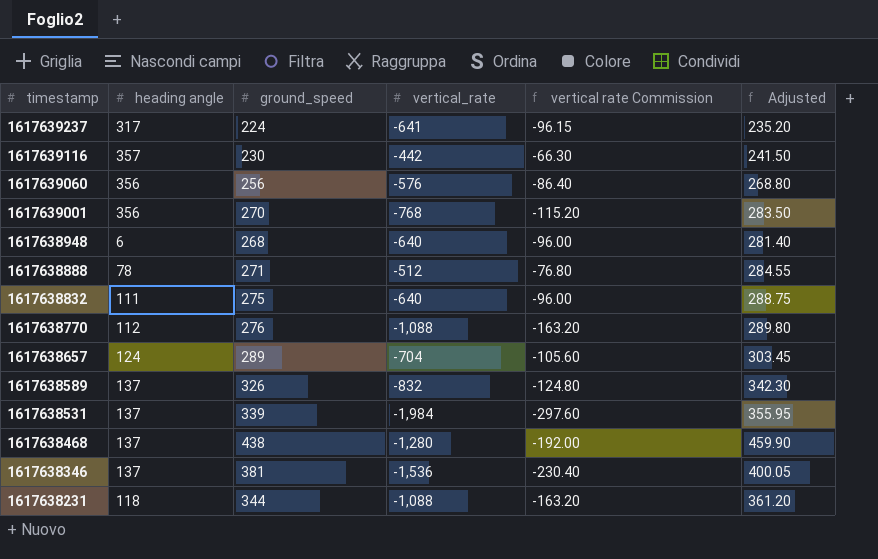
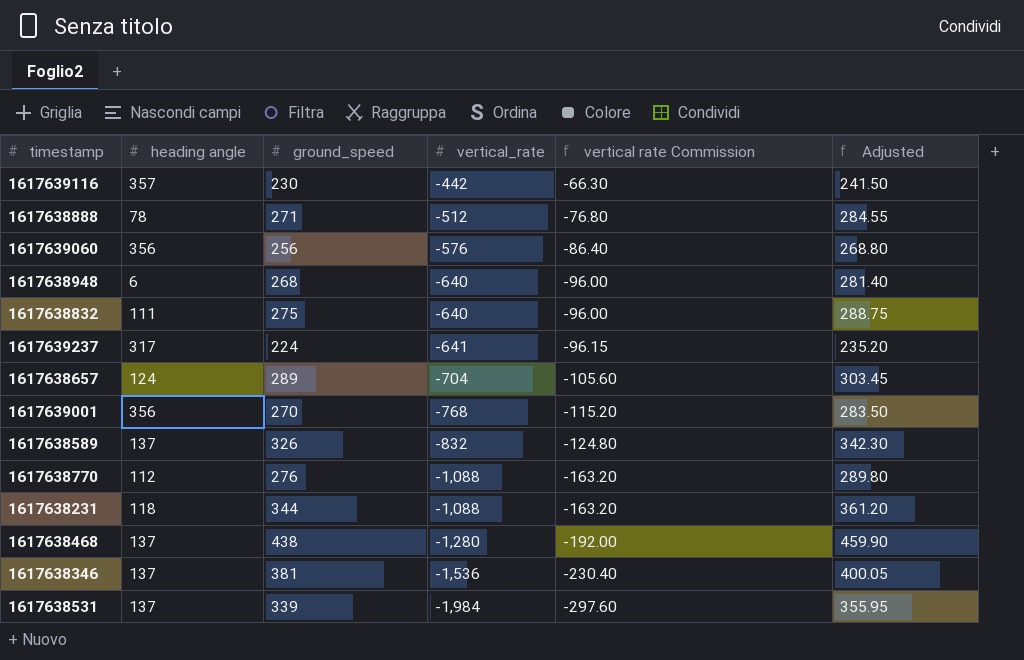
row order: timestamp descending -> vertical_rate descending

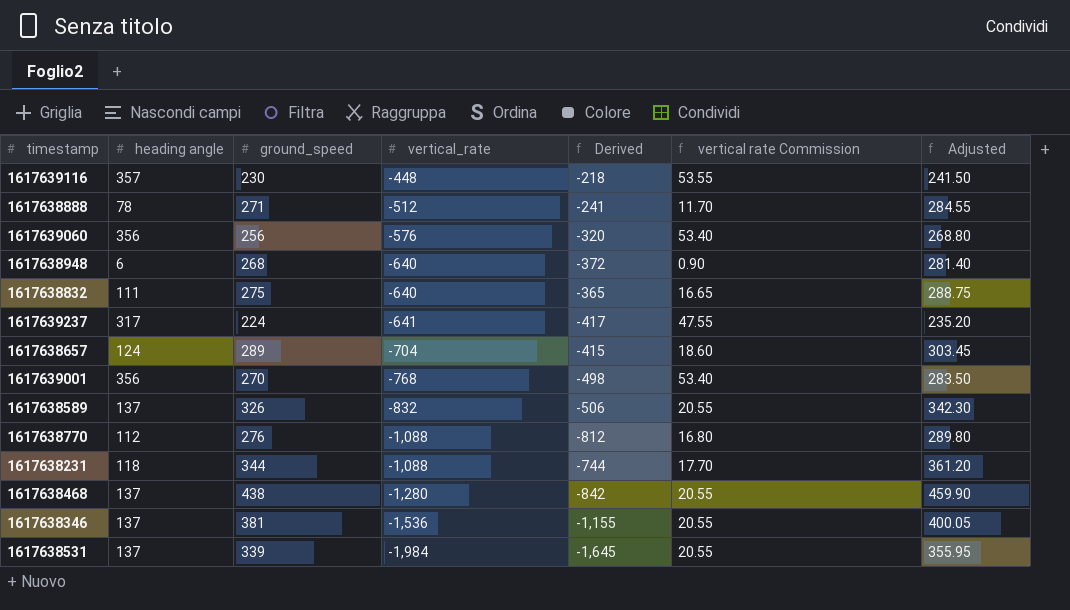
column Derived | formula: none -> [ground_speed] + [vertical_rate]
column vertical rate Commission | formula: [vertical_rate] * 0.15 -> [heading angle] * 0.15
1617639116 | vertical_rate: -442 -> -448

